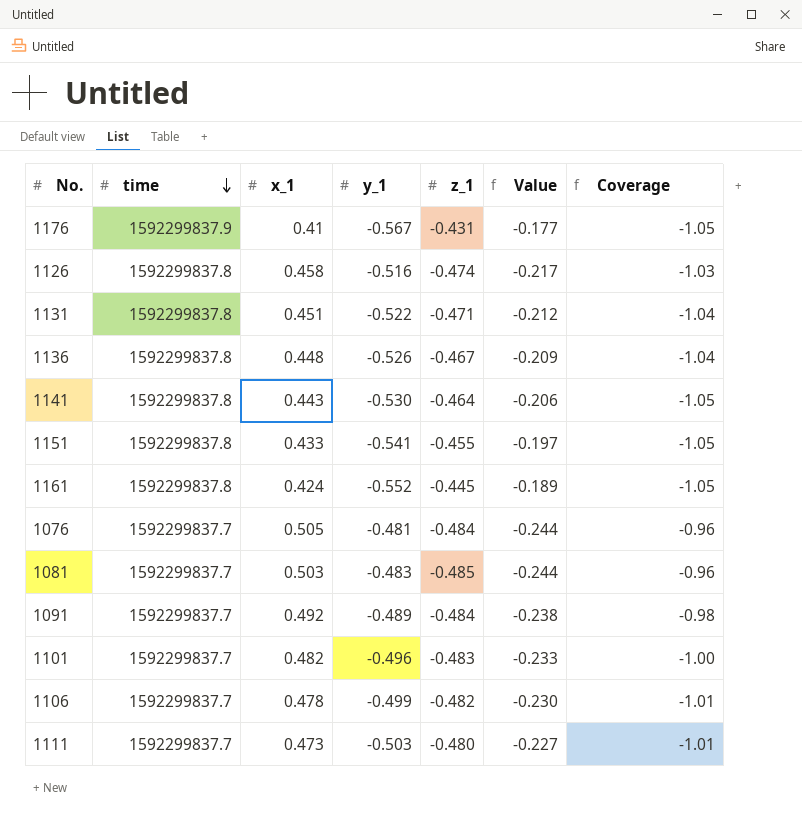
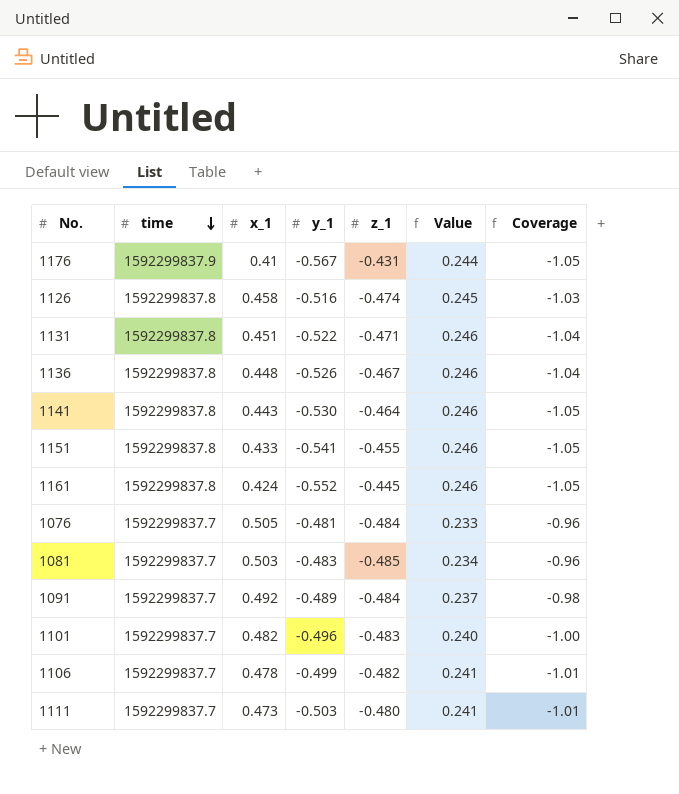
column Value | formula: [x_1] * [z_1] -> [y_1] * [z_1]

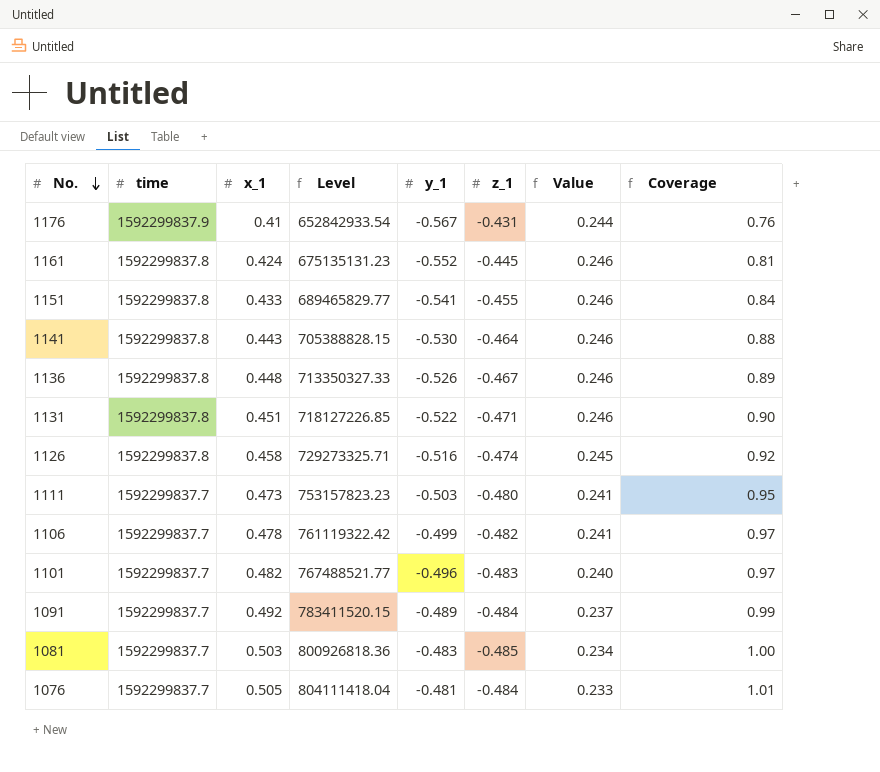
row order: time descending -> No. descending
column Level | formula: none -> [time] * [x_1]
column Coverage | formula: [z_1] / [x_1] -> [z_1] / [y_1]

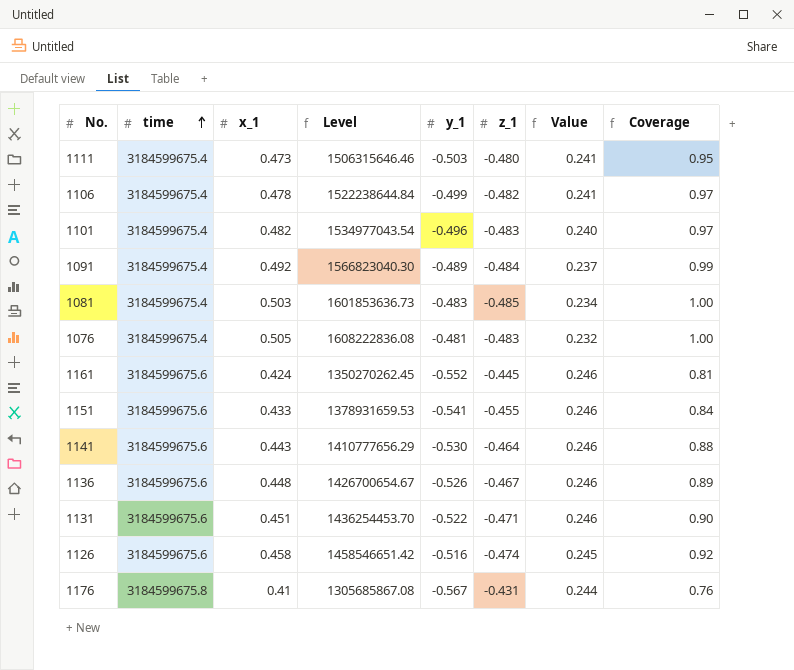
row order: No. descending -> time ascending
1111 | time: 1592299837.7 -> 3184599675.4
1111 | Level: 753157823.23 -> 1506315646.46
1106 | time: 1592299837.7 -> 3184599675.4
1106 | Level: 761119322.42 -> 1522238644.84
1101 | time: 1592299837.7 -> 3184599675.4
1101 | Level: 767488521.77 -> 1534977043.54
1091 | time: 1592299837.7 -> 3184599675.4
1091 | Level: 783411520.15 -> 1566823040.30
1081 | time: 1592299837.7 -> 3184599675.4
1081 | Level: 800926818.36 -> 1601853636.73
1076 | time: 1592299837.7 -> 3184599675.4
1076 | Level: 804111418.04 -> 1608222836.08
1076 | z_1: -0.484 -> -0.483
1076 | Value: 0.233 -> 0.232
1076 | Coverage: 1.01 -> 1.00
1161 | time: 1592299837.8 -> 3184599675.6
1161 | Level: 675135131.23 -> 1350270262.45
1151 | time: 1592299837.8 -> 3184599675.6
1151 | Level: 689465829.77 -> 1378931659.53
1141 | time: 1592299837.8 -> 3184599675.6
1141 | Level: 705388828.15 -> 1410777656.29
1136 | time: 1592299837.8 -> 3184599675.6
1136 | Level: 713350327.33 -> 1426700654.67
1131 | time: 1592299837.8 -> 3184599675.6
1131 | Level: 718127226.85 -> 1436254453.70
1126 | time: 1592299837.8 -> 3184599675.6
1126 | Level: 729273325.71 -> 1458546651.42
1176 | time: 1592299837.9 -> 3184599675.8
1176 | Level: 652842933.54 -> 1305685867.08

